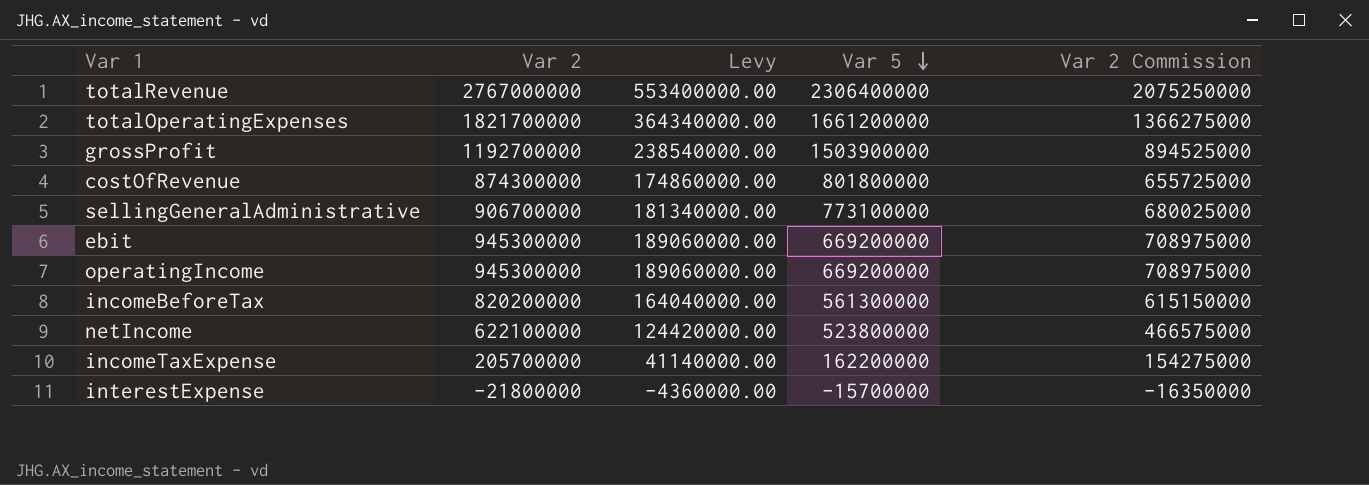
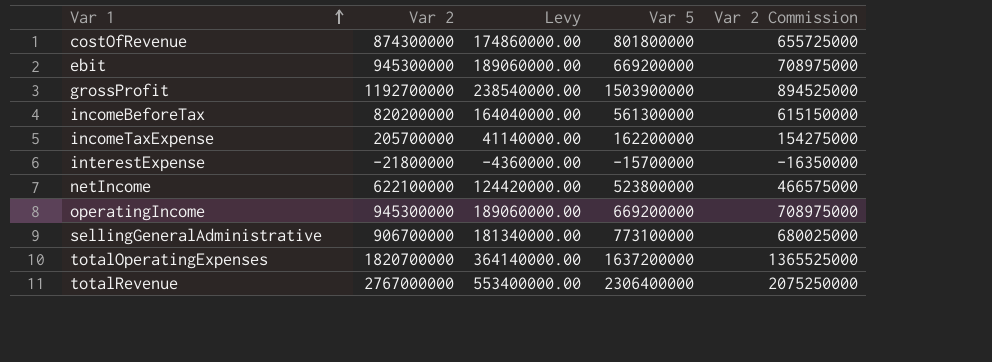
row order: Var 5 descending -> Var 1 ascending
totalOperatingExpenses | Var 2: 1821700000 -> 1820700000
totalOperatingExpenses | Levy: 364340000.00 -> 364140000.00
totalOperatingExpenses | Var 5: 1661200000 -> 1637200000
totalOperatingExpenses | Var 2 Commission: 1366275000 -> 1365525000

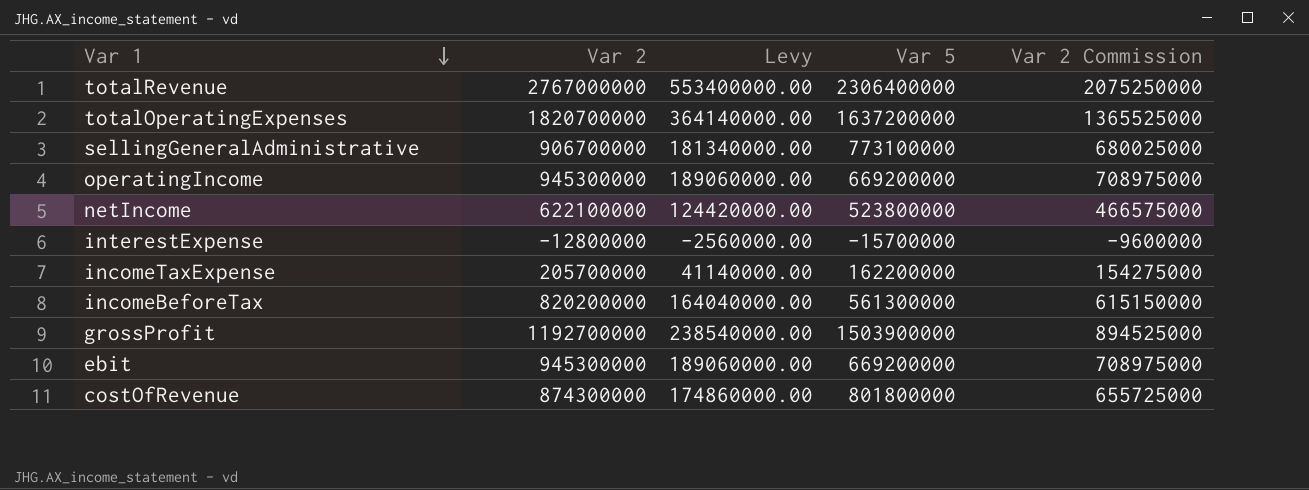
row order: Var 1 ascending -> Var 1 descending
interestExpense | Var 2: -21800000 -> -12800000
interestExpense | Levy: -4360000.00 -> -2560000.00
interestExpense | Var 2 Commission: -16350000 -> -9600000

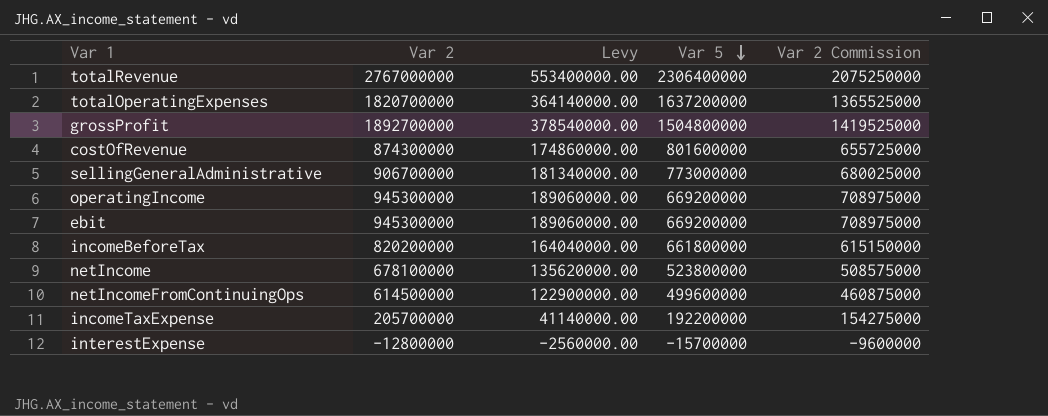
row order: Var 1 descending -> Var 5 descending
grossProfit | Var 2: 1192700000 -> 1892700000
grossProfit | Levy: 238540000.00 -> 378540000.00
grossProfit | Var 5: 1503900000 -> 1504800000
grossProfit | Var 2 Commission: 894525000 -> 1419525000
costOfRevenue | Var 5: 801800000 -> 801600000
sellingGeneralAdministrative | Var 5: 773100000 -> 773000000
incomeBeforeTax | Var 5: 561300000 -> 661800000
netIncome | Var 2: 622100000 -> 678100000
netIncome | Levy: 124420000.00 -> 135620000.00
netIncome | Var 2 Commission: 466575000 -> 508575000
row netIncomeFromContinuingOps: none -> 614500000 | 122900000.00 | 499600000 | 460875000
incomeTaxExpense | Var 5: 162200000 -> 192200000

